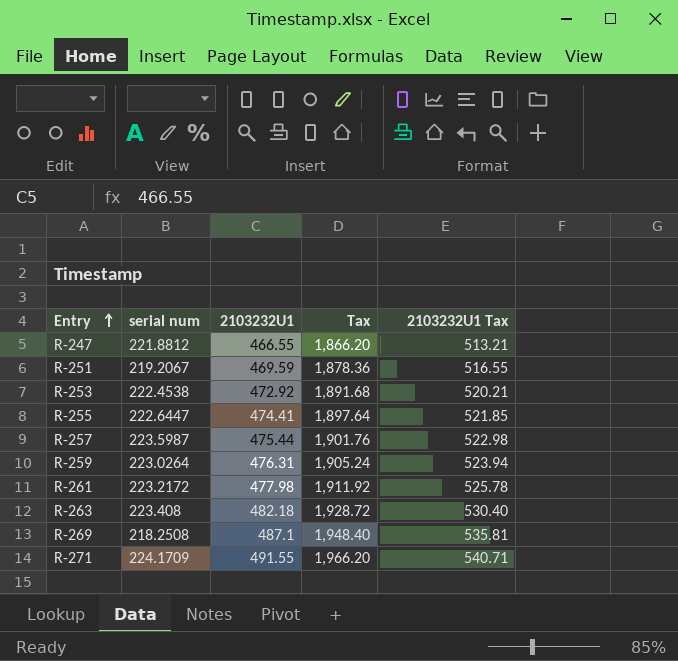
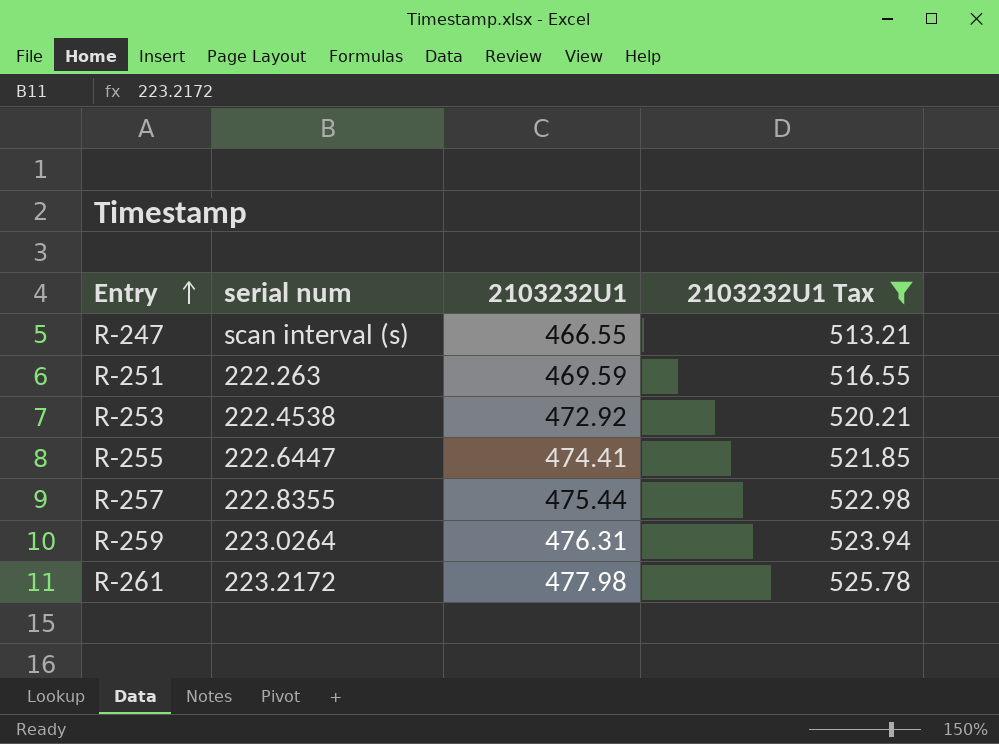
filter: none -> 2103232U1 Tax <= 525.78
column Tax | formula: [2103232U1] * 4 -> none
R-247 | serial num: 221.8812 -> scan interval (s)
R-251 | serial num: 219.2067 -> 222.263
R-257 | serial num: 223.5987 -> 222.8355

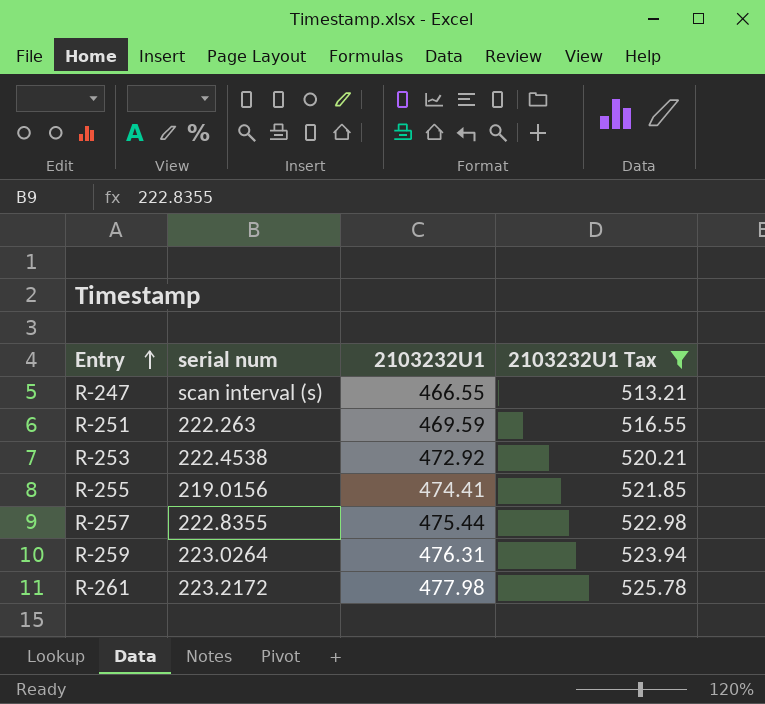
R-255 | serial num: 222.6447 -> 219.0156

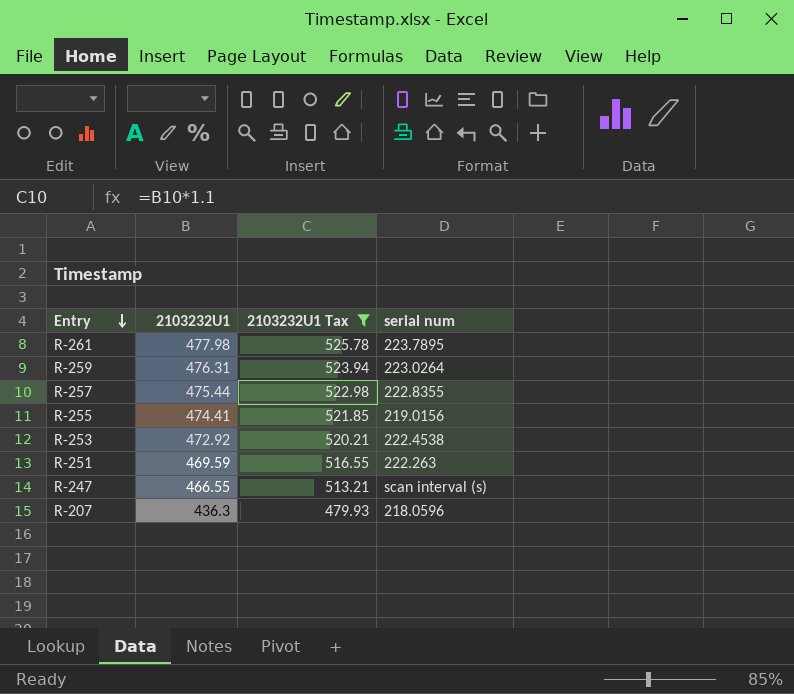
row order: Entry ascending -> Entry descending
column serial num | position: 2 -> 4
R-261 | serial num: 223.2172 -> 223.7895
row R-207: none -> 436.3 | 479.93 | 218.0596

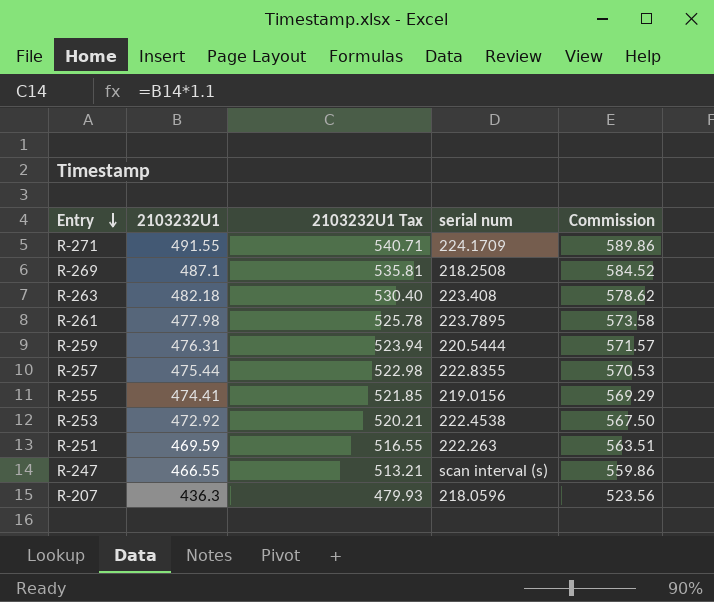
filter: 2103232U1 Tax <= 525.78 -> none
column Commission | formula: none -> [2103232U1] * 1.2
R-259 | serial num: 223.0264 -> 220.5444

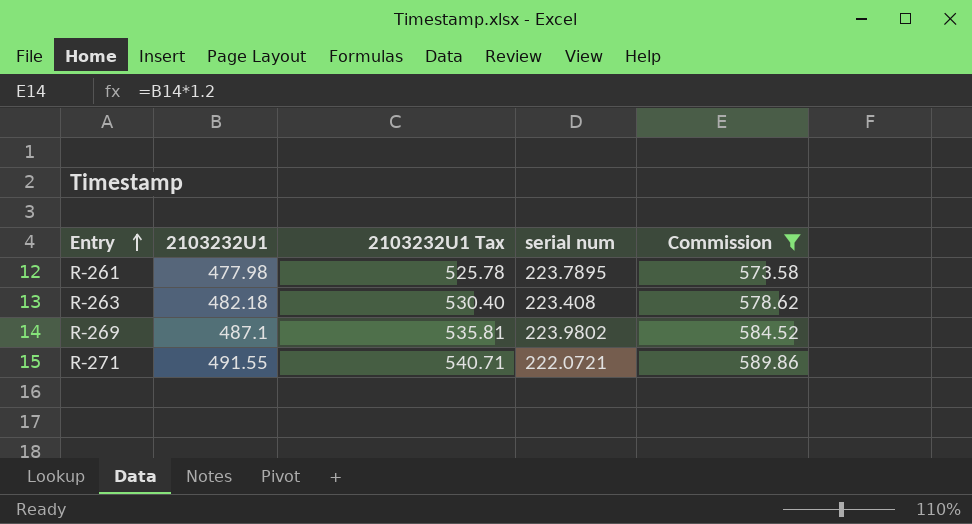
filter: none -> Commission >= 573.58
row order: Entry descending -> Entry ascending
R-269 | serial num: 218.2508 -> 223.9802
R-271 | serial num: 224.1709 -> 222.0721

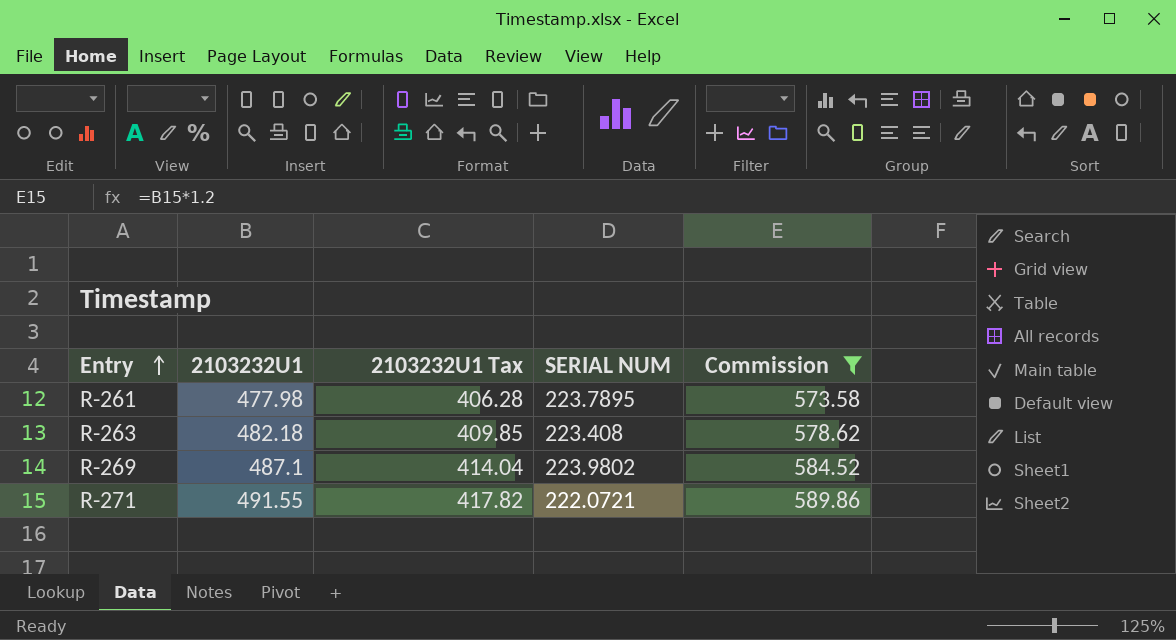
column 2103232U1 Tax | formula: [2103232U1] * 1.1 -> [2103232U1] * 0.85
column name: serial num -> SERIAL NUM

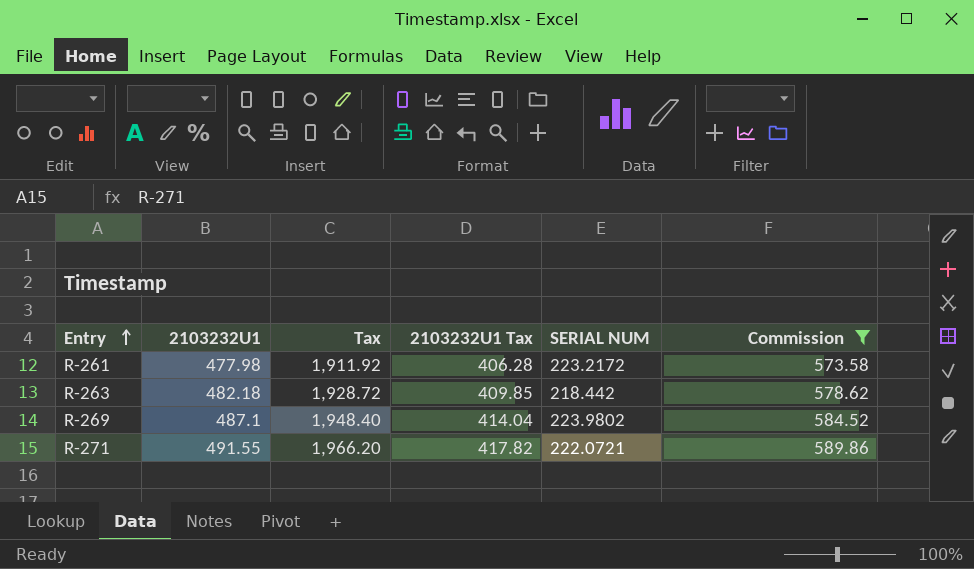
column Tax | formula: none -> [2103232U1] * 4
R-261 | SERIAL NUM: 223.7895 -> 223.2172
R-263 | SERIAL NUM: 223.408 -> 218.442

